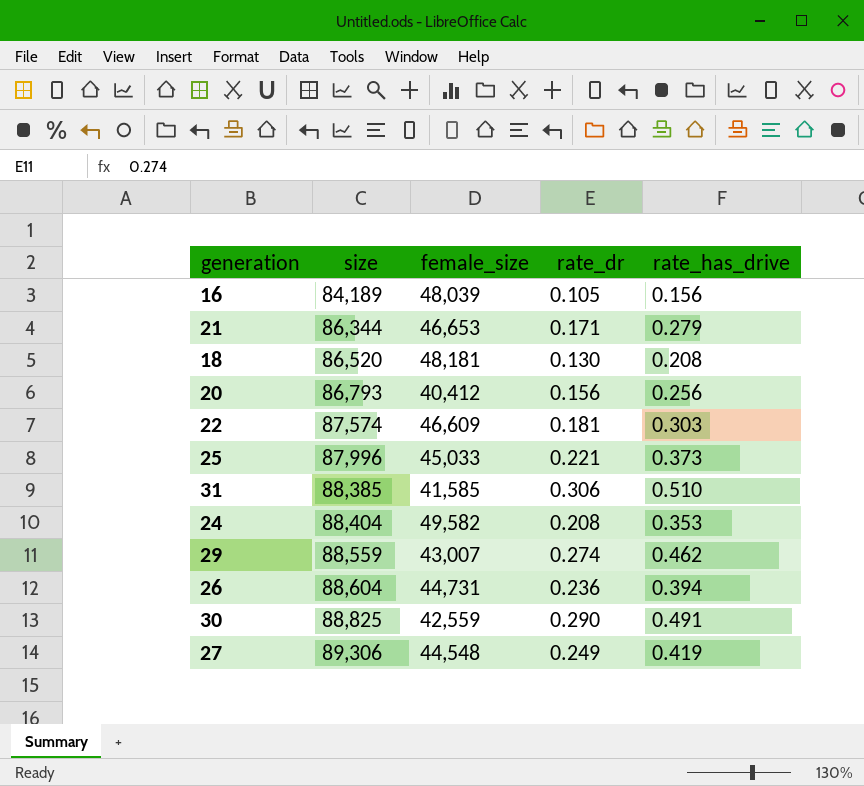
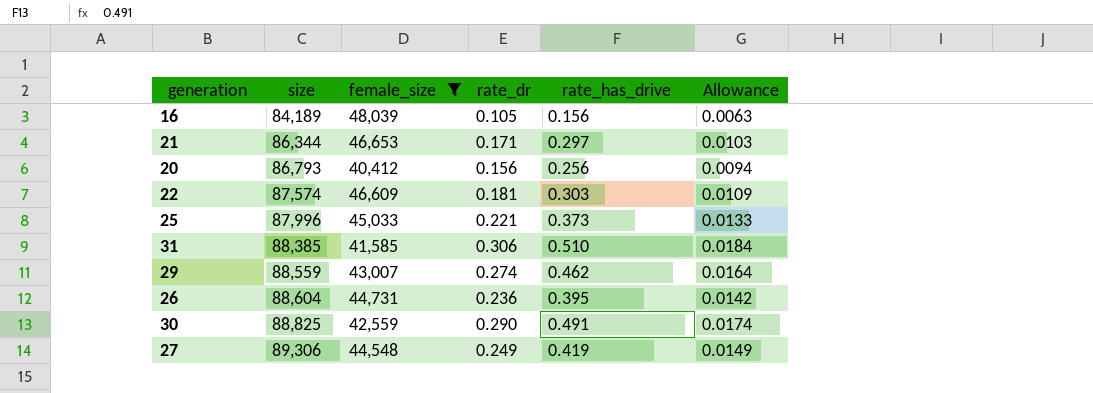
filter: none -> female_size <= 48,039
column Allowance | formula: none -> [rate_dr] * 0.06
21 | rate_has_drive: 0.279 -> 0.297
26 | rate_has_drive: 0.394 -> 0.395

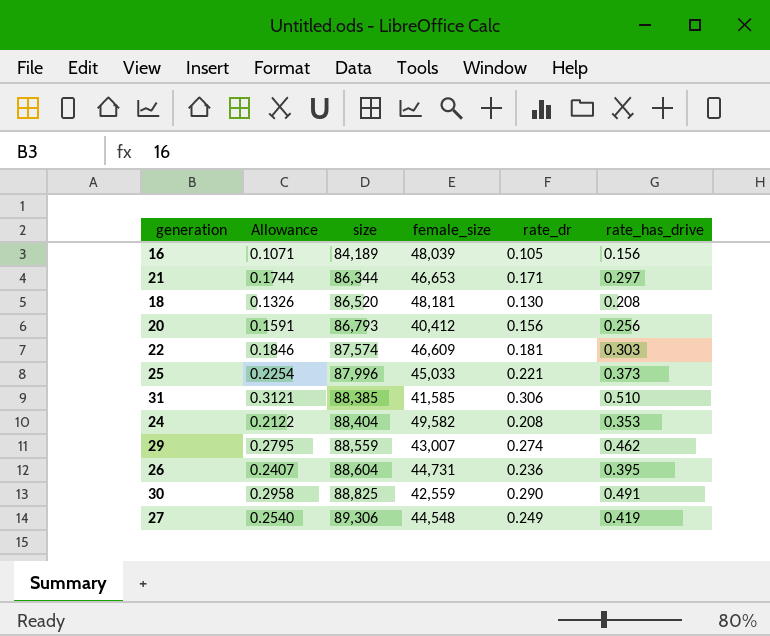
filter: female_size <= 48,039 -> none
column Allowance | formula: [rate_dr] * 0.06 -> [rate_dr] * 1.02
column Allowance | position: 6 -> 2

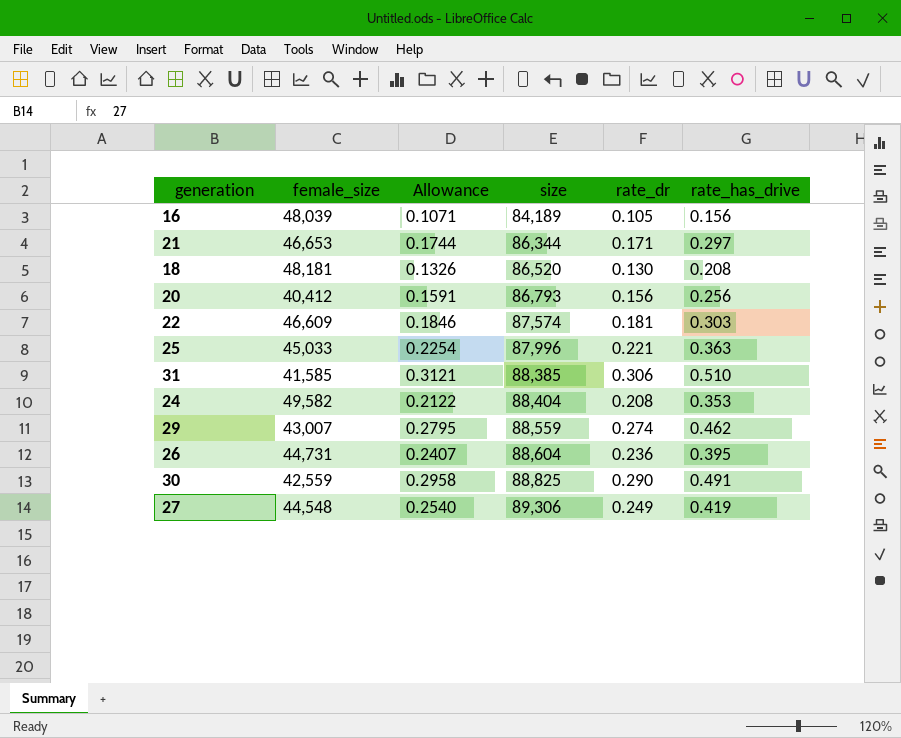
column female_size | position: 4 -> 2
25 | rate_has_drive: 0.373 -> 0.363

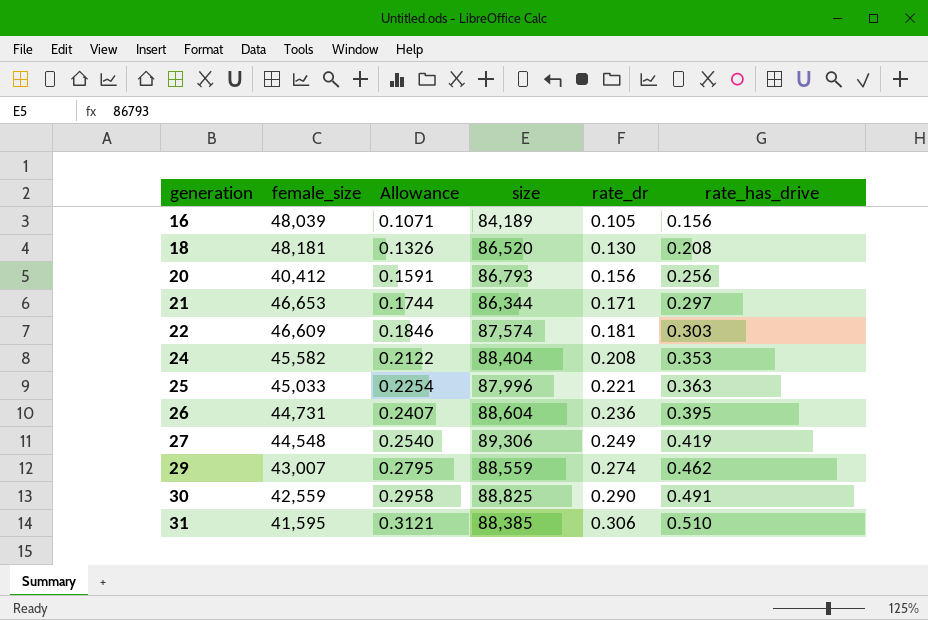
row order: size ascending -> generation ascending
24 | female_size: 49,582 -> 45,582
31 | female_size: 41,585 -> 41,595

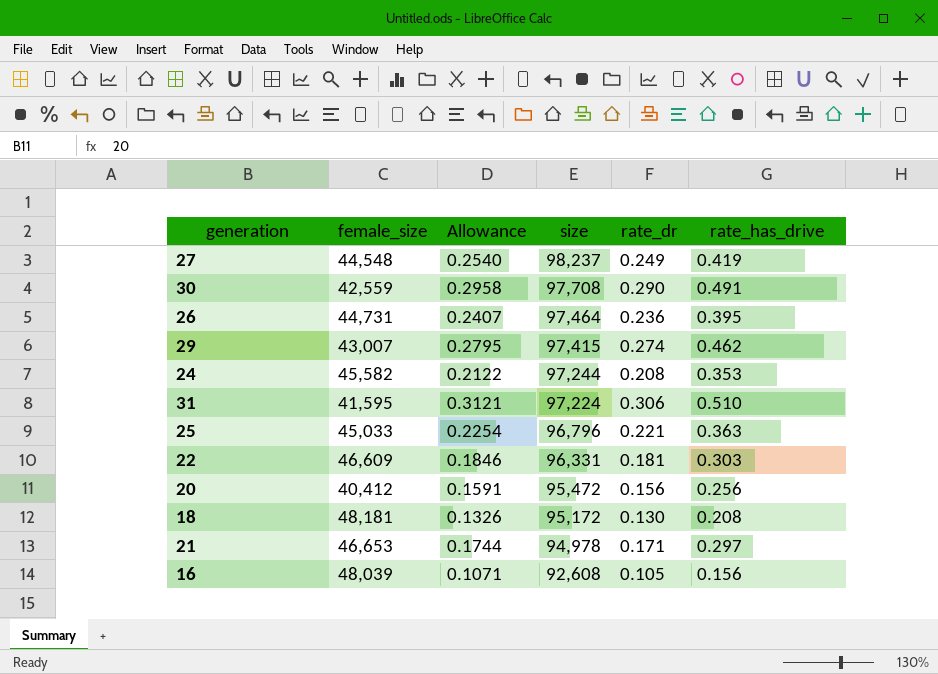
row order: generation ascending -> size descending
27 | size: 89,306 -> 98,237
30 | size: 88,825 -> 97,708
26 | size: 88,604 -> 97,464
29 | size: 88,559 -> 97,415
24 | size: 88,404 -> 97,244
31 | size: 88,385 -> 97,224
25 | size: 87,996 -> 96,796
22 | size: 87,574 -> 96,331
20 | size: 86,793 -> 95,472
18 | size: 86,520 -> 95,172
21 | size: 86,344 -> 94,978
16 | size: 84,189 -> 92,608

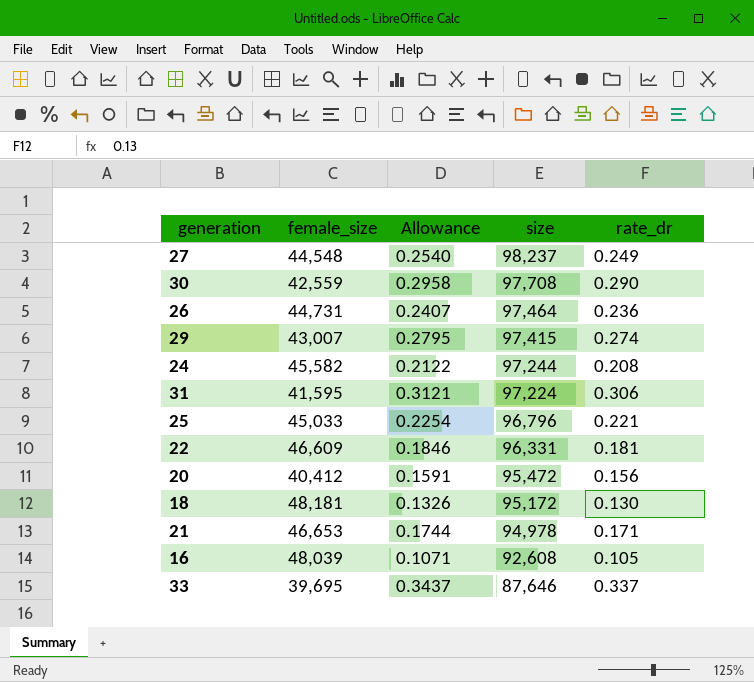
column rate_has_drive | position: 6 -> none
row 33: none -> 39,695 | 0.3437 | 87,646 | 0.337

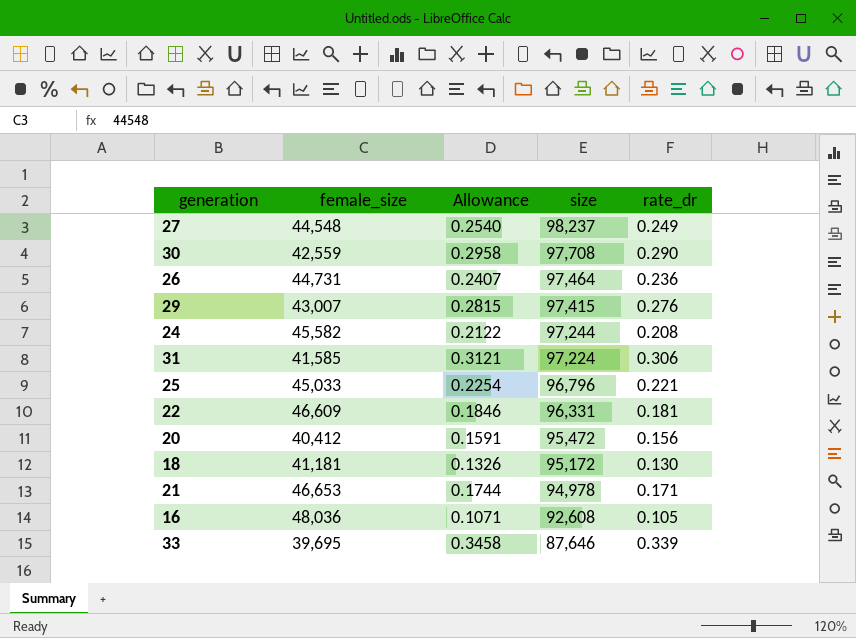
29 | Allowance: 0.2795 -> 0.2815
29 | rate_dr: 0.274 -> 0.276
31 | female_size: 41,595 -> 41,585
18 | female_size: 48,181 -> 41,181
16 | female_size: 48,039 -> 48,036
33 | Allowance: 0.3437 -> 0.3458
33 | rate_dr: 0.337 -> 0.339

